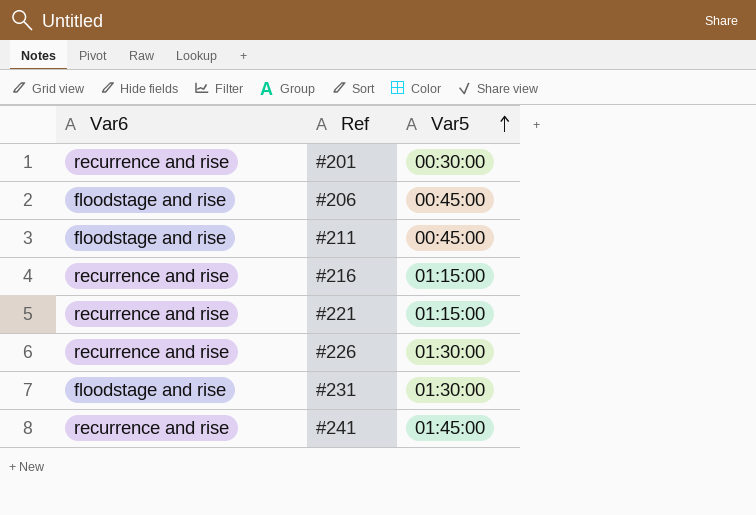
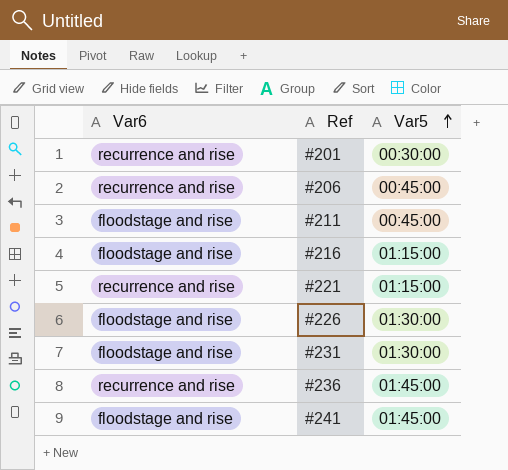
#206 | Var6: floodstage and rise -> recurrence and rise
#216 | Var6: recurrence and rise -> floodstage and rise
#226 | Var6: recurrence and rise -> floodstage and rise
row #236: none -> recurrence and rise | 01:45:00
#241 | Var6: recurrence and rise -> floodstage and rise

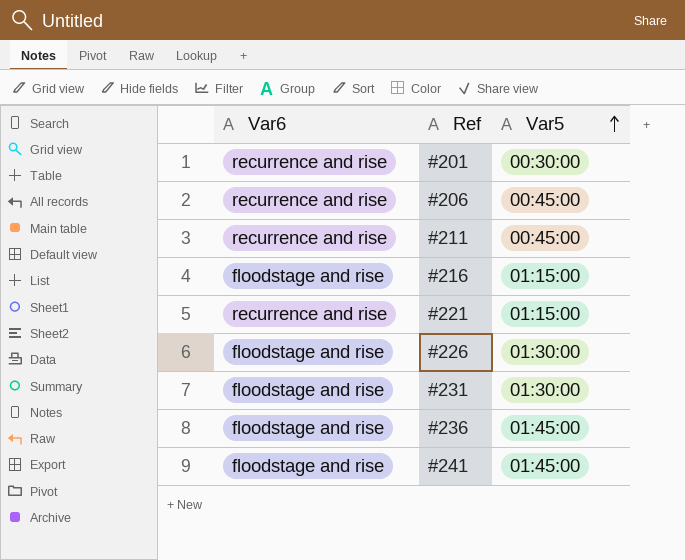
#211 | Var6: floodstage and rise -> recurrence and rise
#236 | Var6: recurrence and rise -> floodstage and rise

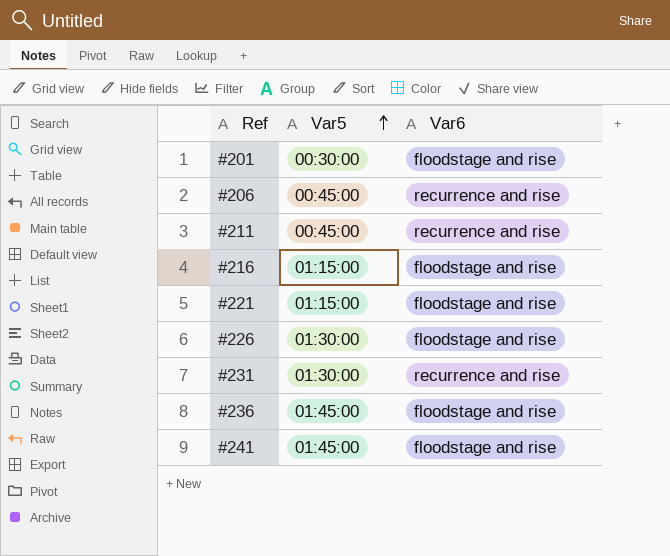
column Var6 | position: 1 -> 3
#201 | Var6: recurrence and rise -> floodstage and rise
#221 | Var6: recurrence and rise -> floodstage and rise
#231 | Var6: floodstage and rise -> recurrence and rise

